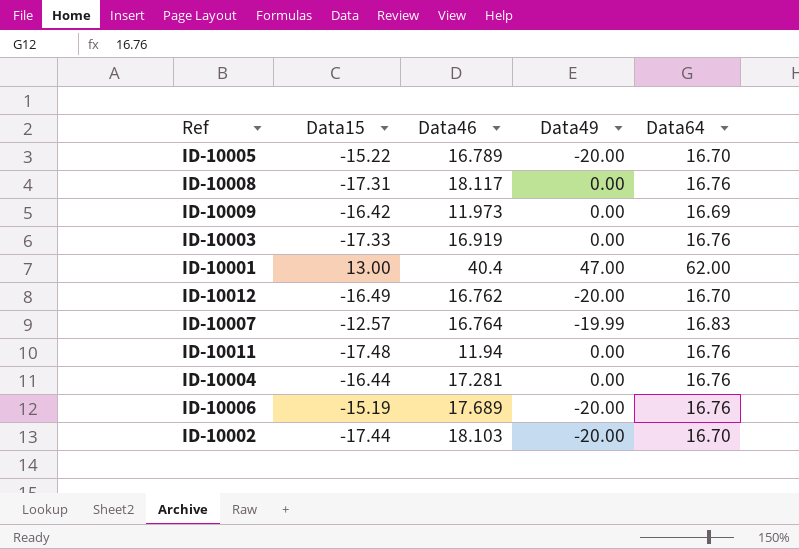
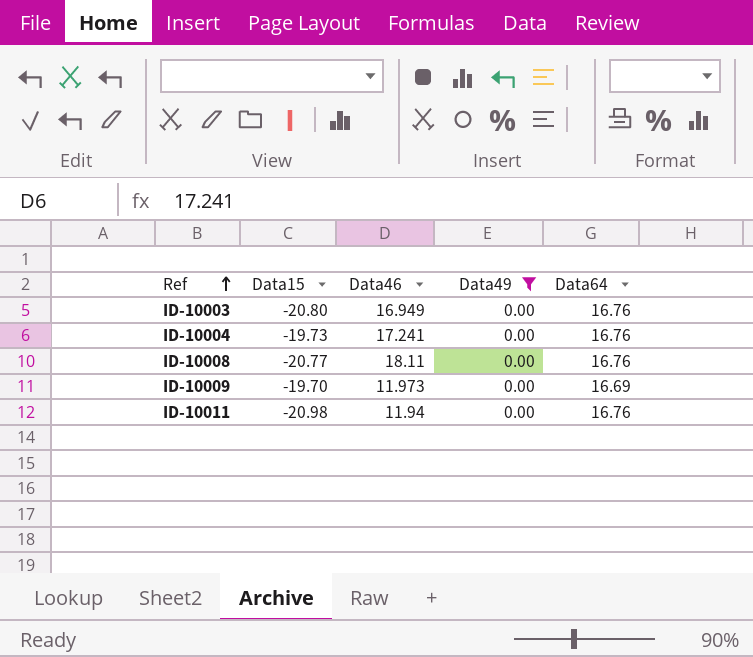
filter: none -> Data49 = 0.00
row order: none -> Ref ascending
ID-10003 | Data15: -17.33 -> -20.80
ID-10003 | Data46: 16.919 -> 16.949
ID-10004 | Data15: -16.44 -> -19.73
ID-10004 | Data46: 17.281 -> 17.241
ID-10008 | Data15: -17.31 -> -20.77
ID-10008 | Data46: 18.117 -> 18.11
ID-10009 | Data15: -16.42 -> -19.70
ID-10011 | Data15: -17.48 -> -20.98

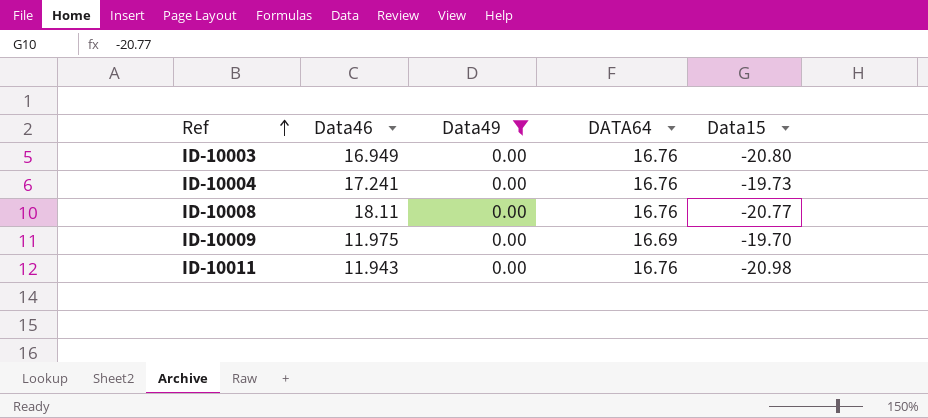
column name: Data64 -> DATA64
column Data15 | position: 2 -> 5
ID-10009 | Data46: 11.973 -> 11.975
ID-10011 | Data46: 11.94 -> 11.943

